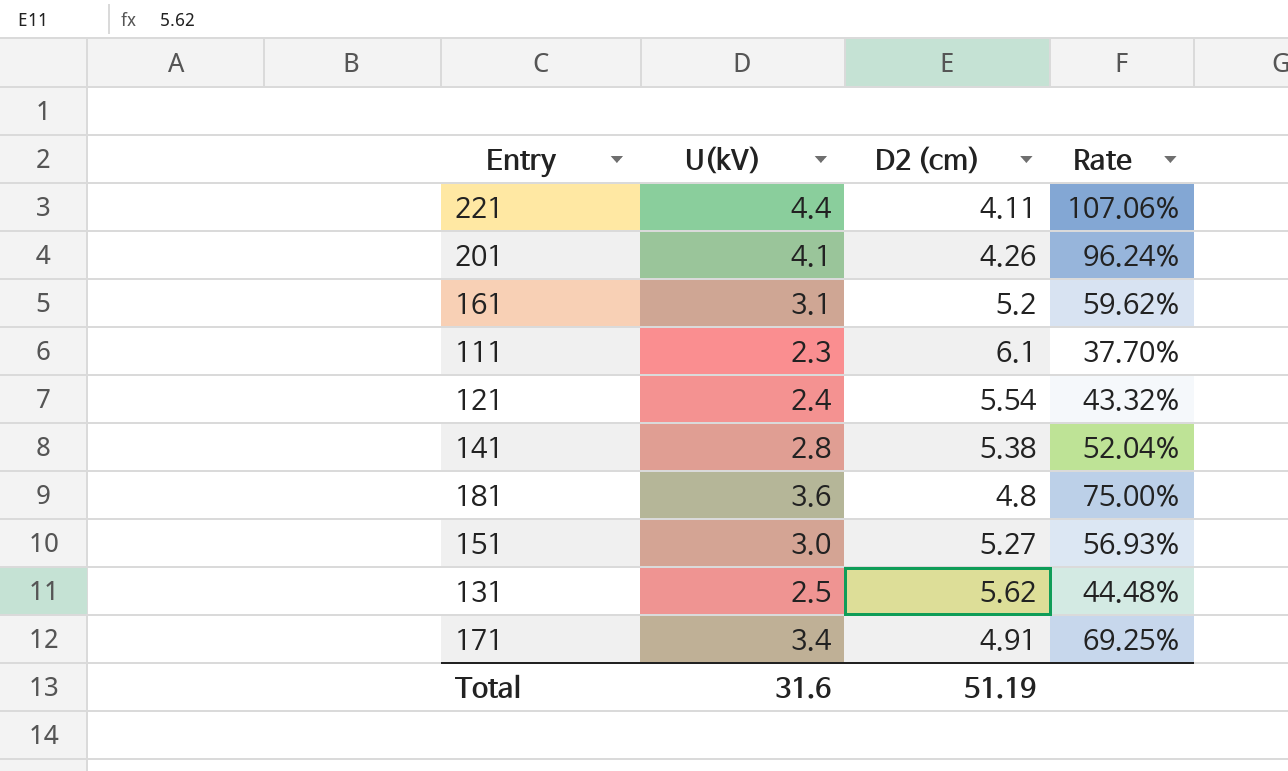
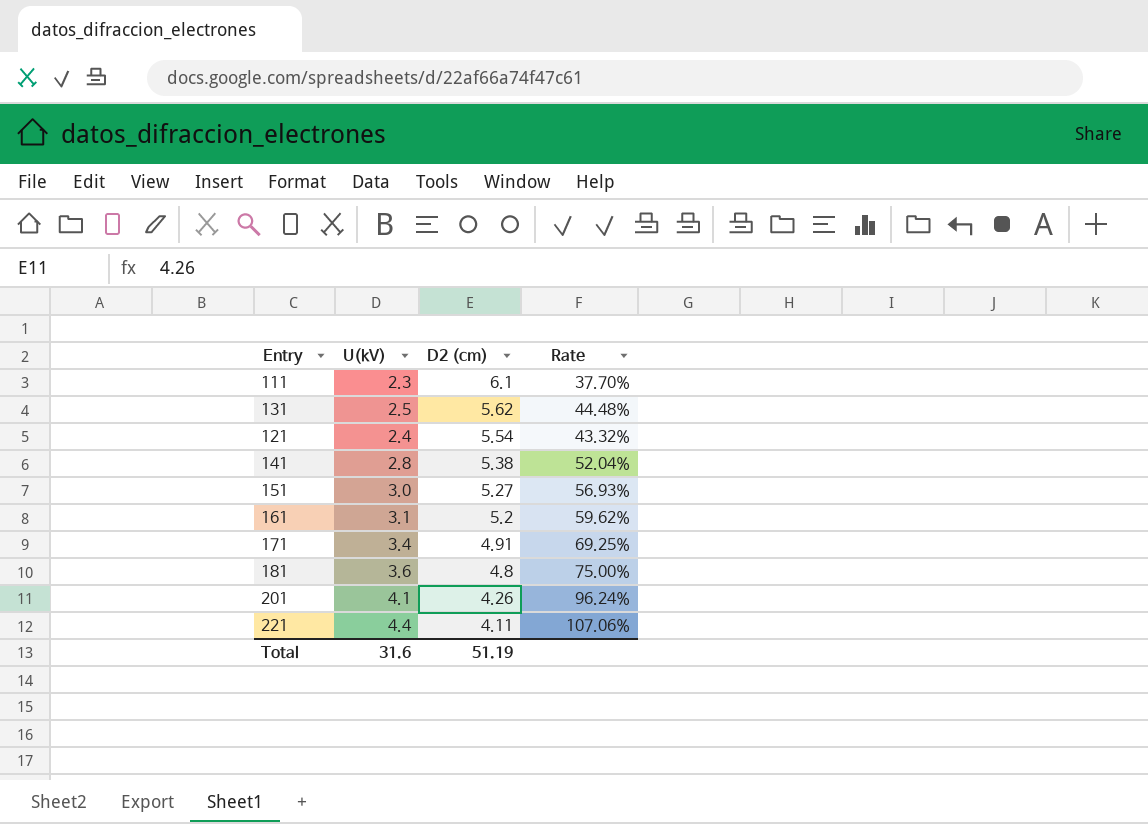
row order: none -> D2 (cm) descending

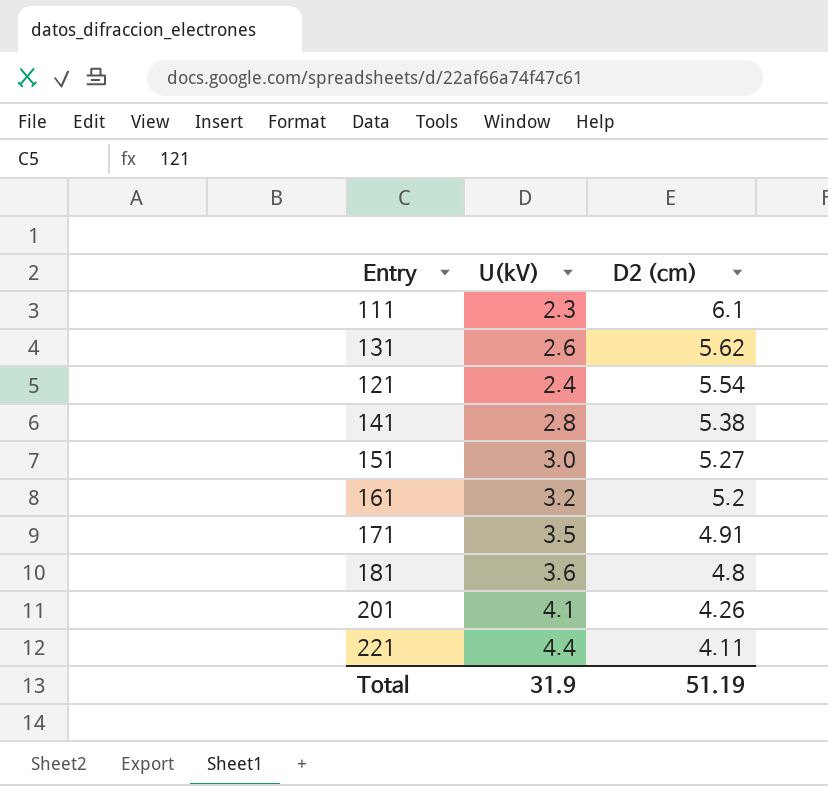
column Rate | formula: [U(kV)] / [D2 (cm)] -> none
131 | U(kV): 2.5 -> 2.6
161 | U(kV): 3.1 -> 3.2
171 | U(kV): 3.4 -> 3.5
Total | U(kV): 31.6 -> 31.9

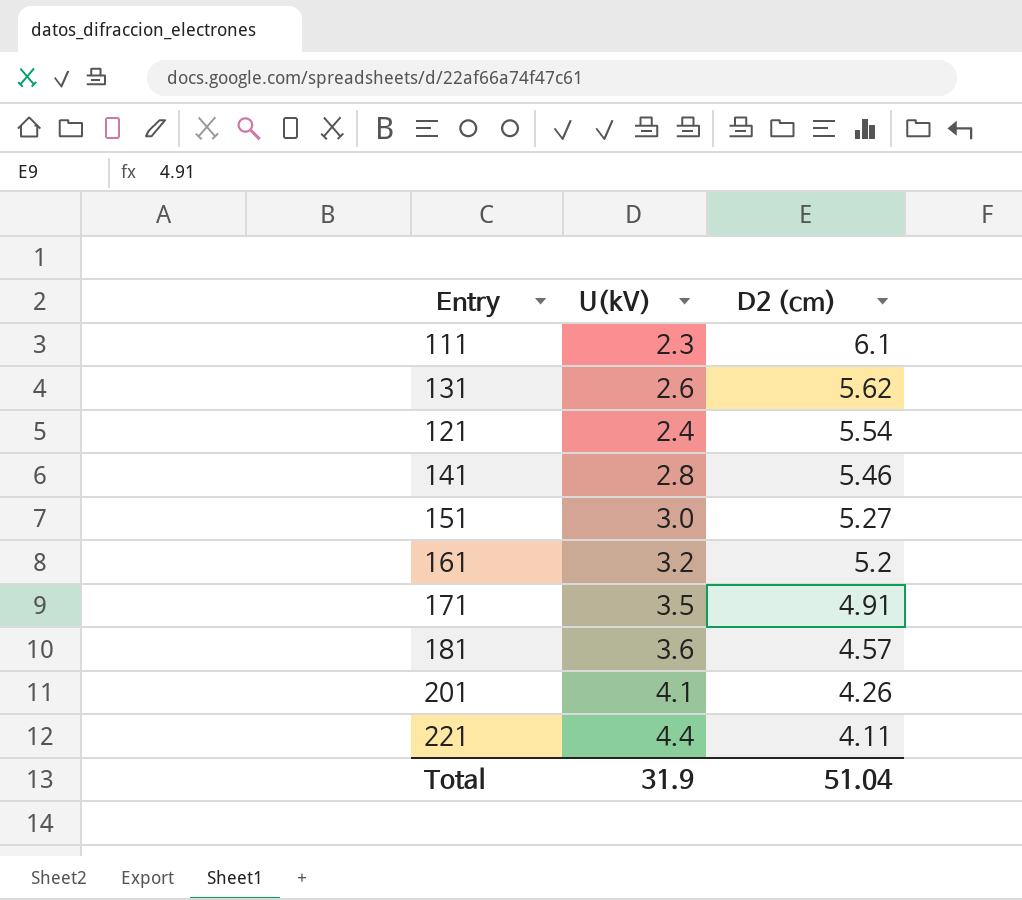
141 | D2 (cm): 5.38 -> 5.46
181 | D2 (cm): 4.8 -> 4.57
Total | D2 (cm): 51.19 -> 51.04

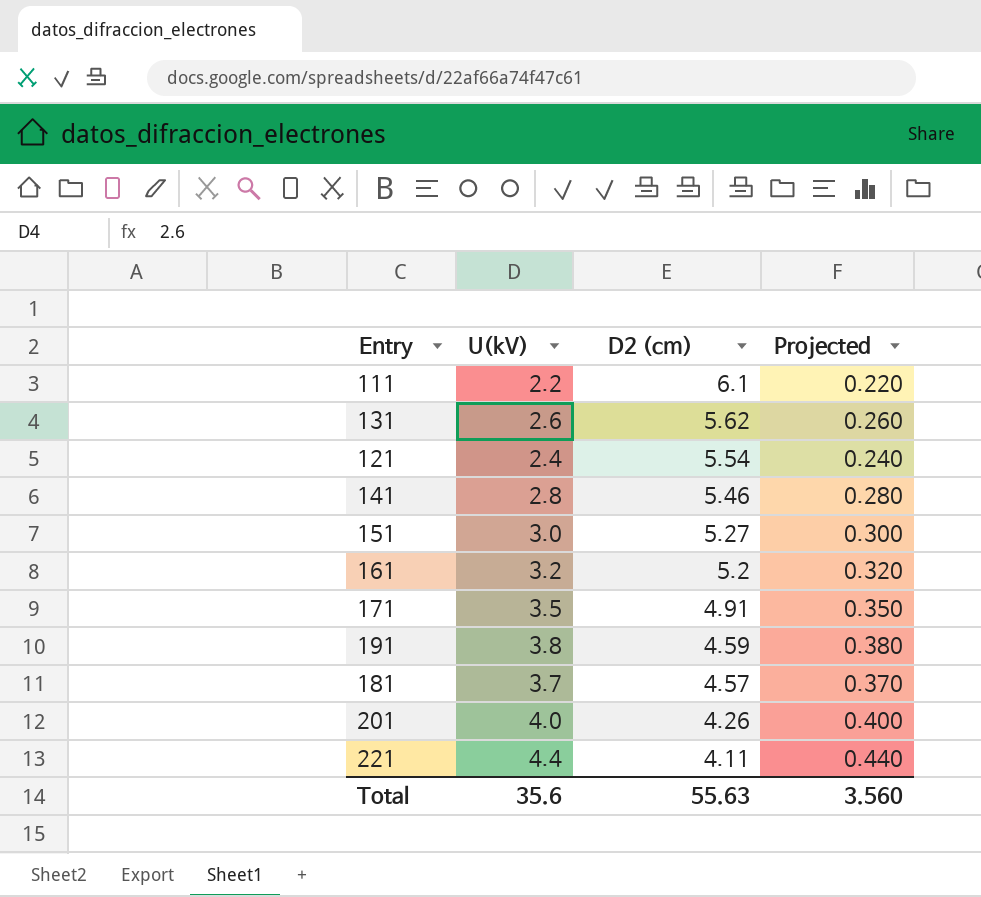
column Projected | formula: none -> [U(kV)] * 0.1
111 | U(kV): 2.3 -> 2.2
row 191: none -> 3.8 | 4.59 | 0.380
181 | U(kV): 3.6 -> 3.7
201 | U(kV): 4.1 -> 4.0
Total | U(kV): 31.9 -> 35.6
Total | D2 (cm): 51.04 -> 55.63

